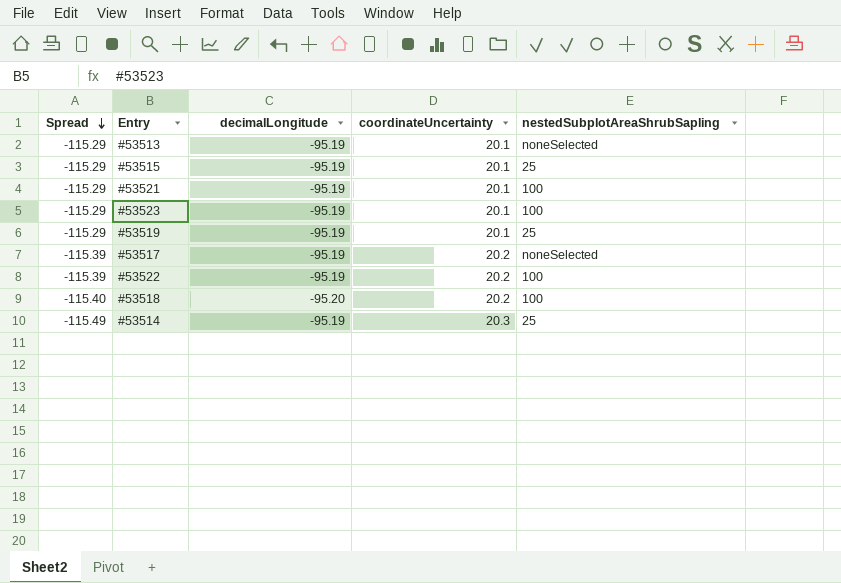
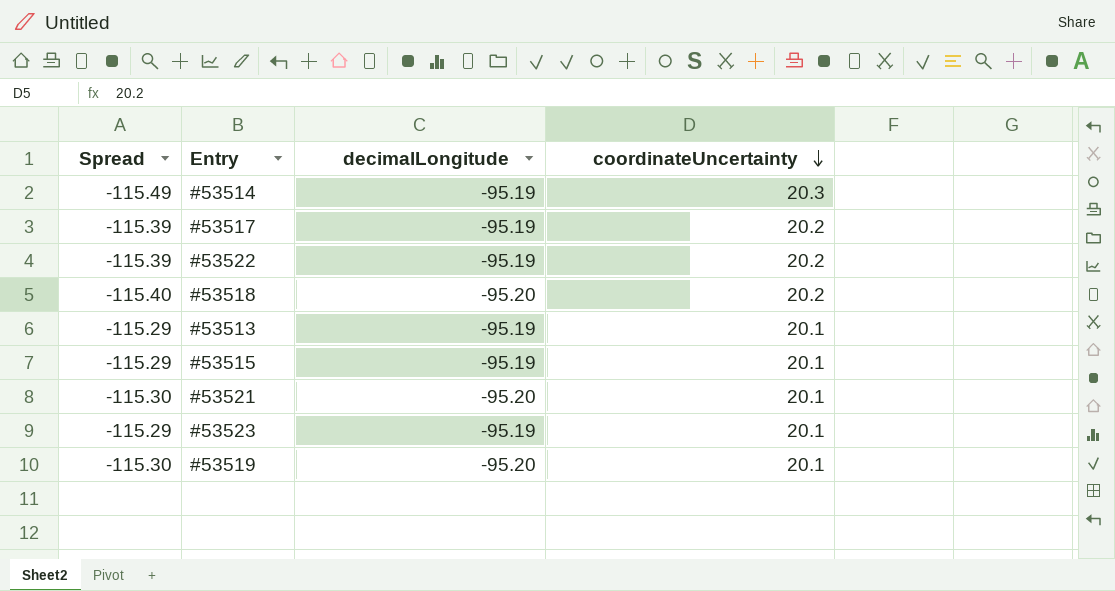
row order: Spread descending -> coordinateUncertainty descending
column nestedSubplotAreaShrubSapling | position: 5 -> none
#53521 | Spread: -115.29 -> -115.30
#53521 | decimalLongitude: -95.19 -> -95.20
#53519 | Spread: -115.29 -> -115.30
#53519 | decimalLongitude: -95.19 -> -95.20

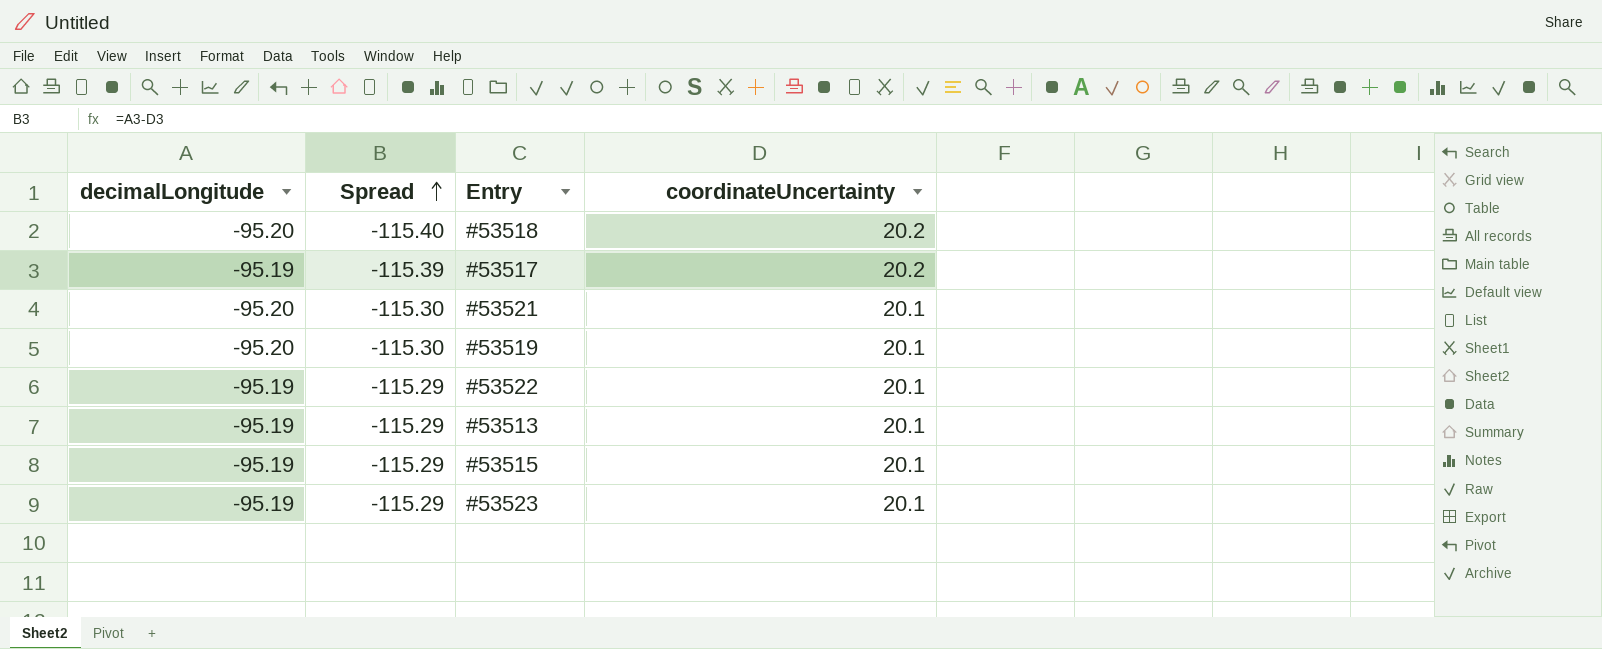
row order: coordinateUncertainty descending -> Spread ascending
column decimalLongitude | position: 3 -> 1
row #53514: -115.49 | -95.19 | 20.3 -> none
#53522 | Spread: -115.39 -> -115.29
#53522 | coordinateUncertainty: 20.2 -> 20.1

